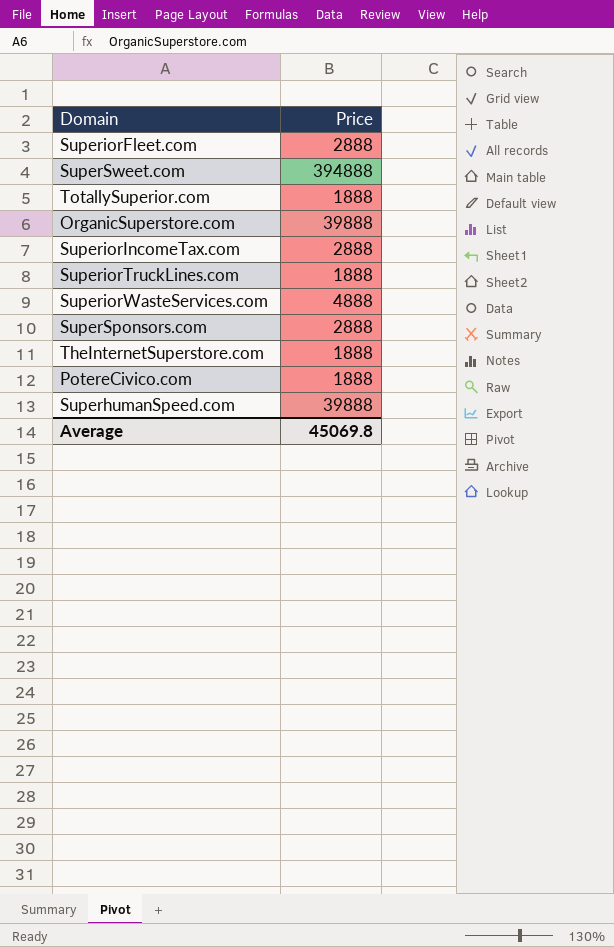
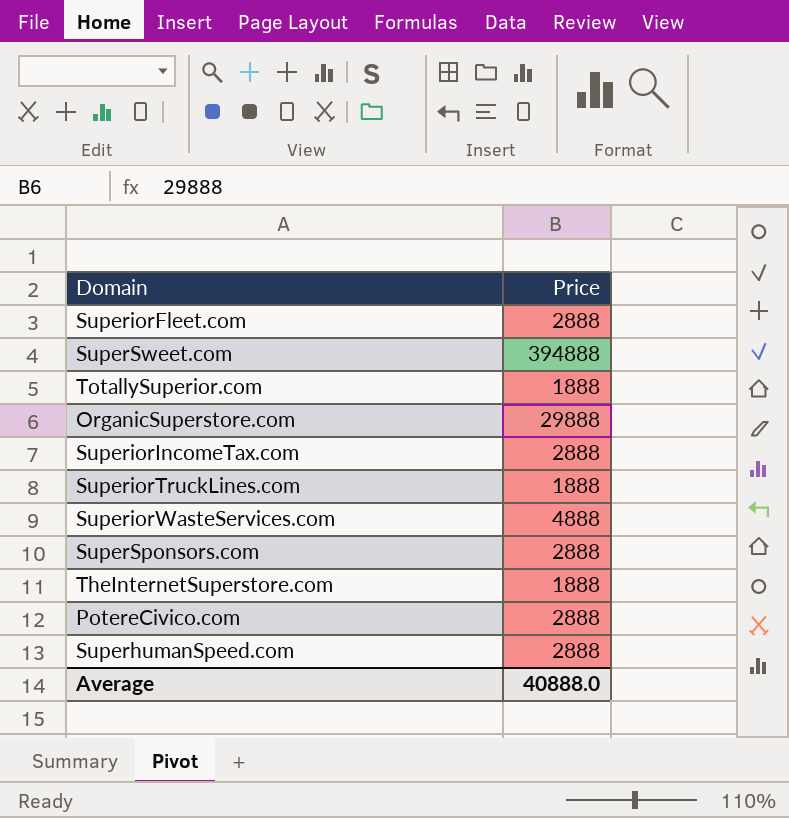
OrganicSuperstore.com | Price: 39888 -> 29888
PotereCivico.com | Price: 1888 -> 2888
SuperhumanSpeed.com | Price: 39888 -> 2888
Average | Price: 45069.8 -> 40888.0

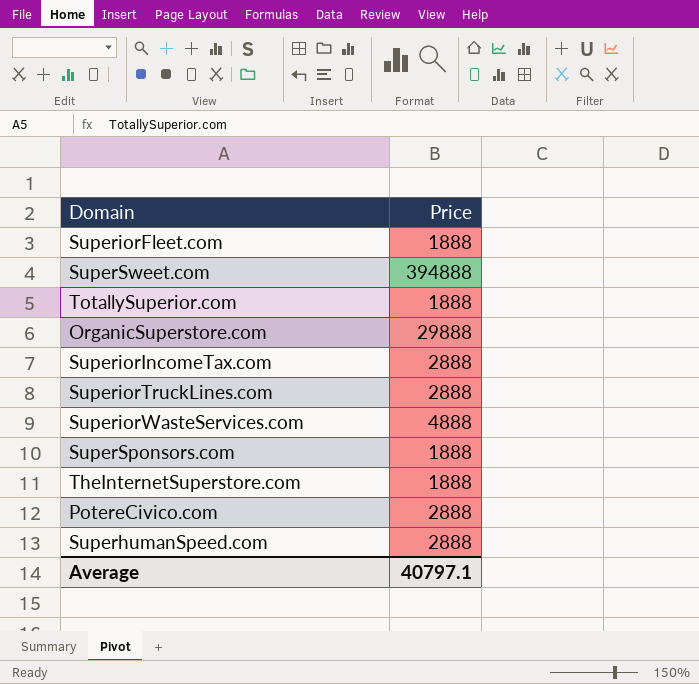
SuperiorFleet.com | Price: 2888 -> 1888
SuperiorTruckLines.com | Price: 1888 -> 2888
SuperSponsors.com | Price: 2888 -> 1888
Average | Price: 40888.0 -> 40797.1

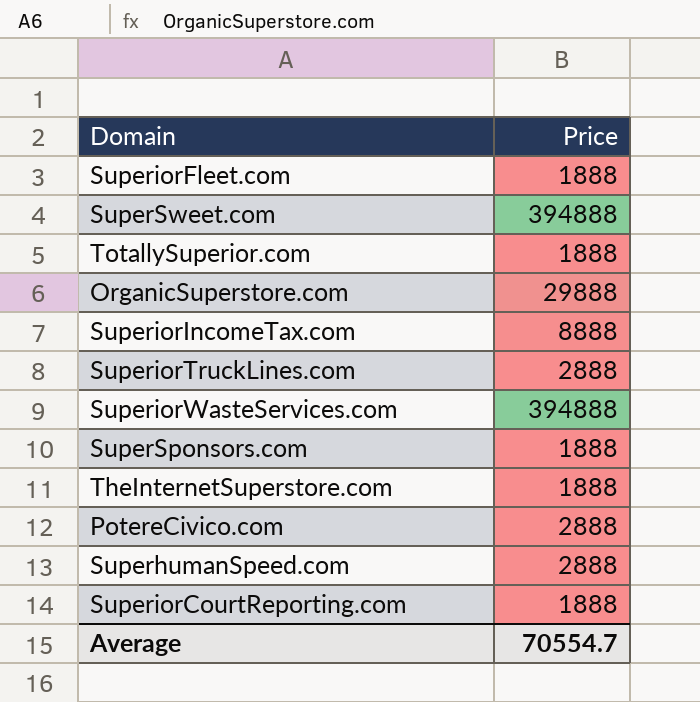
SuperiorIncomeTax.com | Price: 2888 -> 8888
SuperiorWasteServices.com | Price: 4888 -> 394888
row SuperiorCourtReporting.com: none -> 1888
Average | Price: 40797.1 -> 70554.7

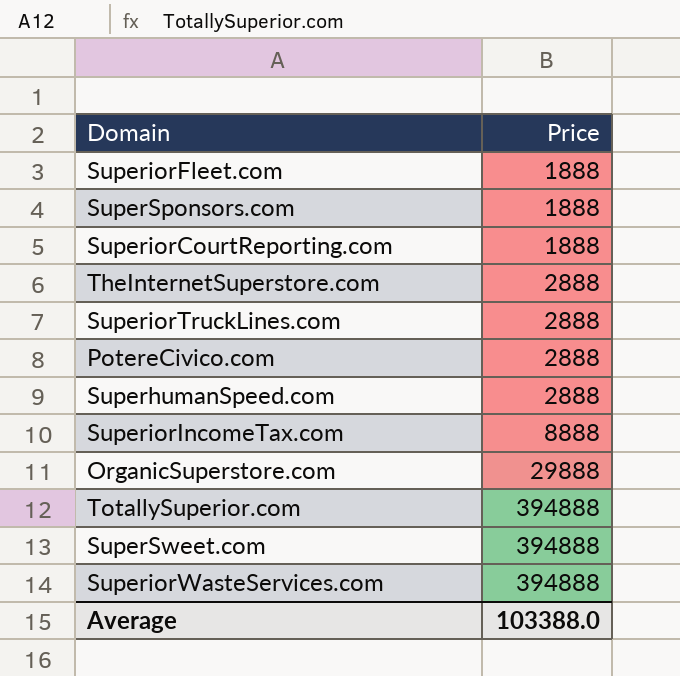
row order: none -> Price ascending
TheInternetSuperstore.com | Price: 1888 -> 2888
TotallySuperior.com | Price: 1888 -> 394888
Average | Price: 70554.7 -> 103388.0

